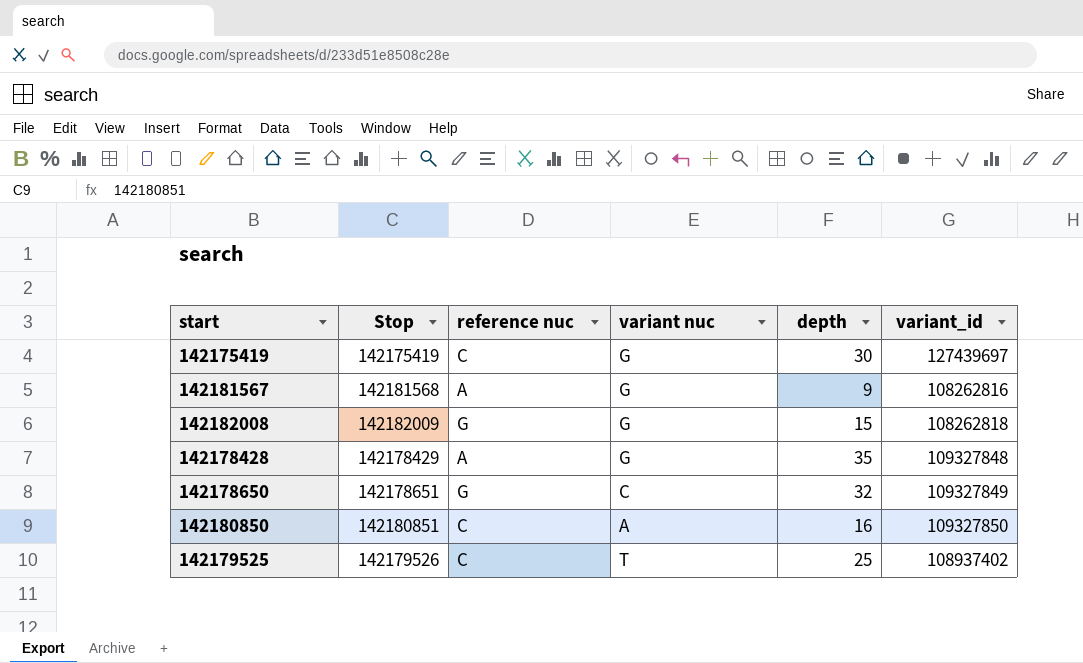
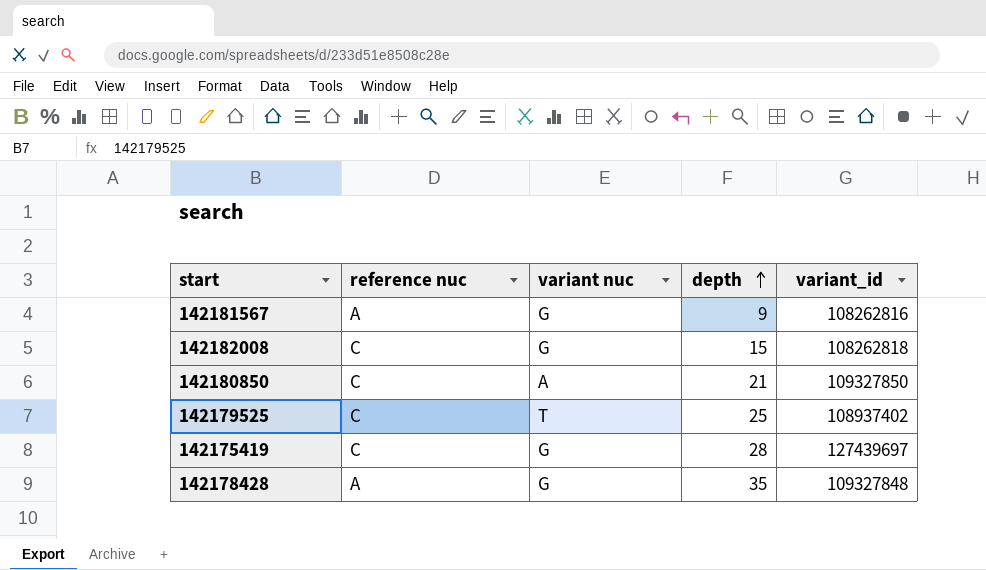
row order: none -> depth ascending
column Stop | position: 2 -> none
row 142178650: 142178651 | G | C | 32 | 109327849 -> none
142182008 | reference nuc: G -> C
142180850 | depth: 16 -> 21
142175419 | depth: 30 -> 28

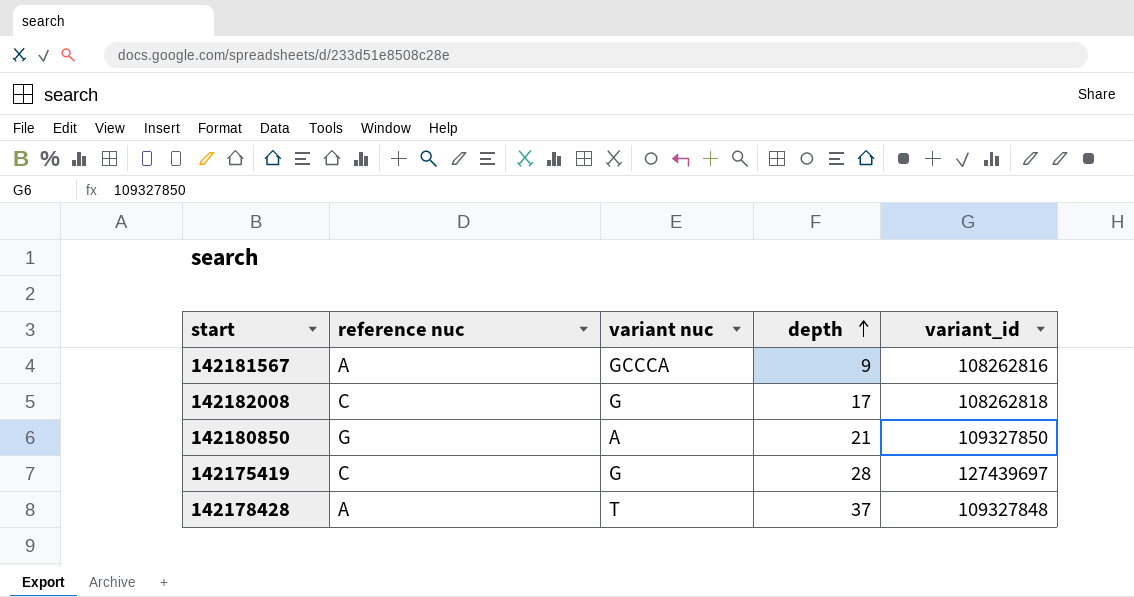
row 142179525: C | T | 25 | 108937402 -> none
142181567 | variant nuc: G -> GCCCA
142182008 | depth: 15 -> 17
142180850 | reference nuc: C -> G
142178428 | variant nuc: G -> T
142178428 | depth: 35 -> 37

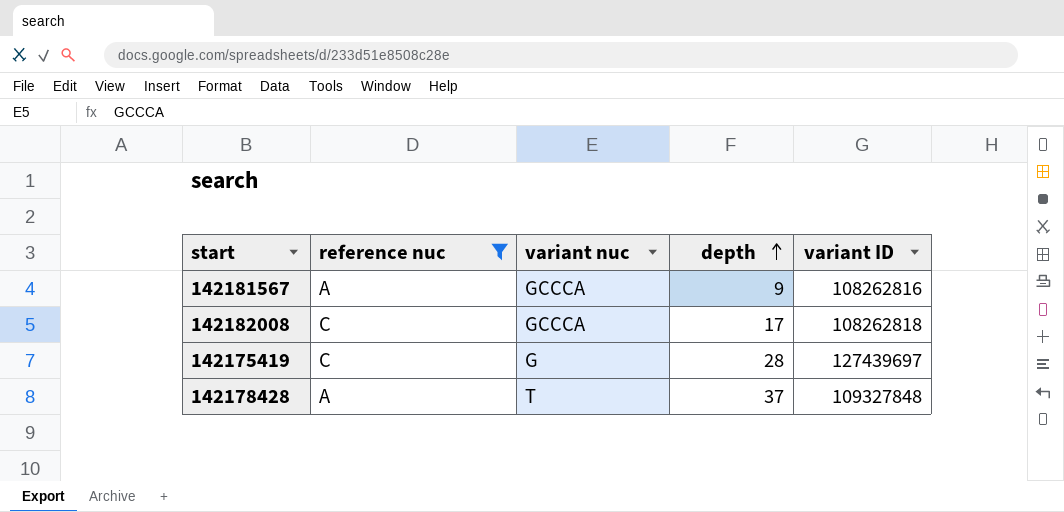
filter: none -> reference nuc != G
column name: variant_id -> variant ID
142182008 | variant nuc: G -> GCCCA

